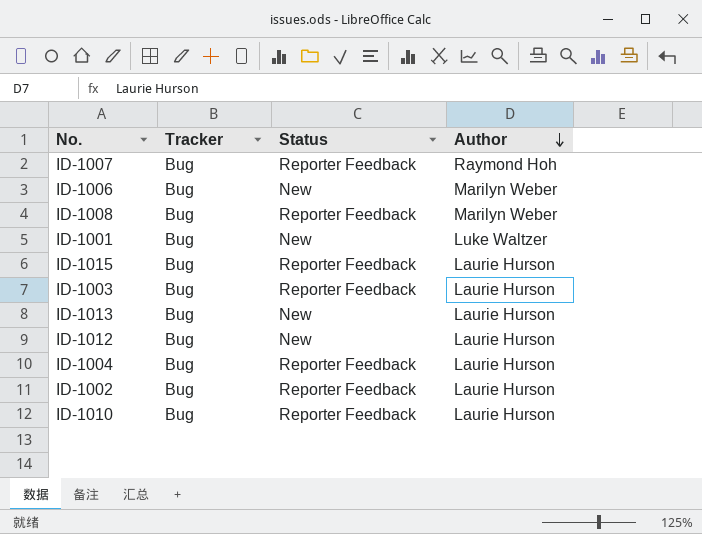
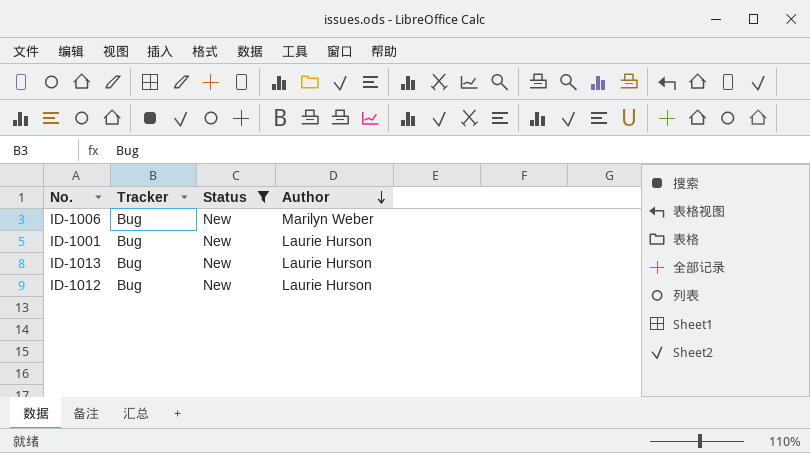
filter: none -> Status = New
ID-1001 | Author: Luke Waltzer -> Laurie Hurson

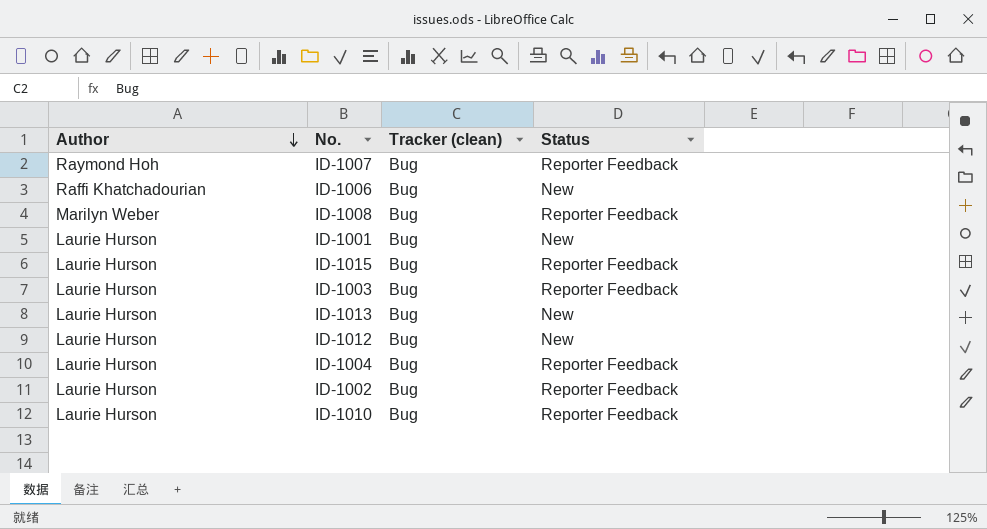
filter: Status = New -> none
column Author | position: 4 -> 1
column name: Tracker -> Tracker (clean)
ID-1006 | Author: Marilyn Weber -> Raffi Khatchadourian

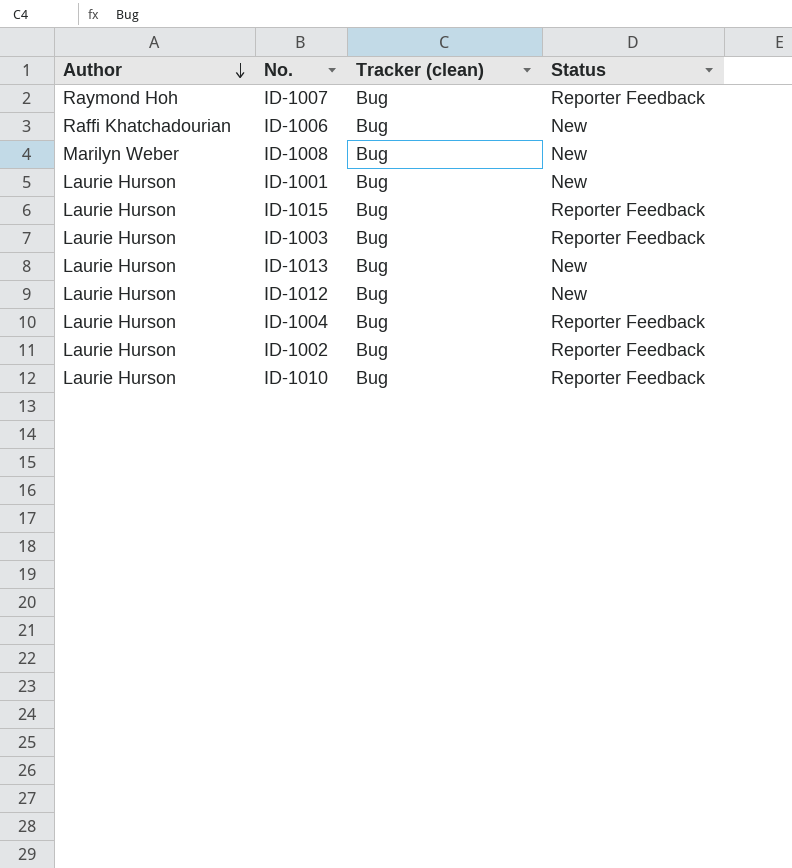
ID-1008 | Status: Reporter Feedback -> New

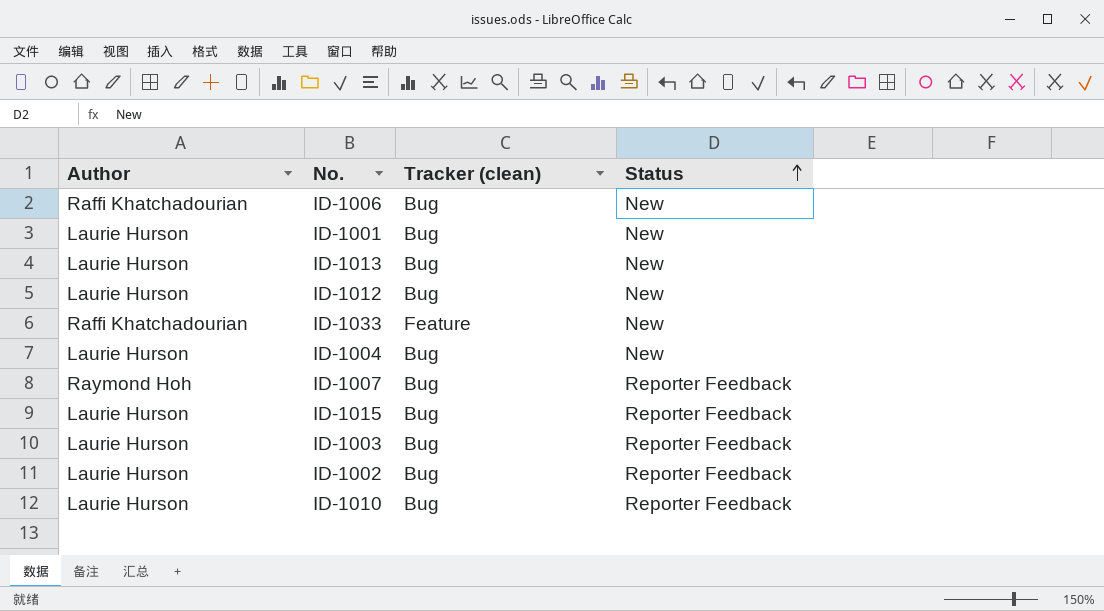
row order: Author descending -> Status ascending
row ID-1008: Marilyn Weber | Bug | New -> none
row ID-1033: none -> Raffi Khatchadourian | Feature | New
ID-1004 | Status: Reporter Feedback -> New

